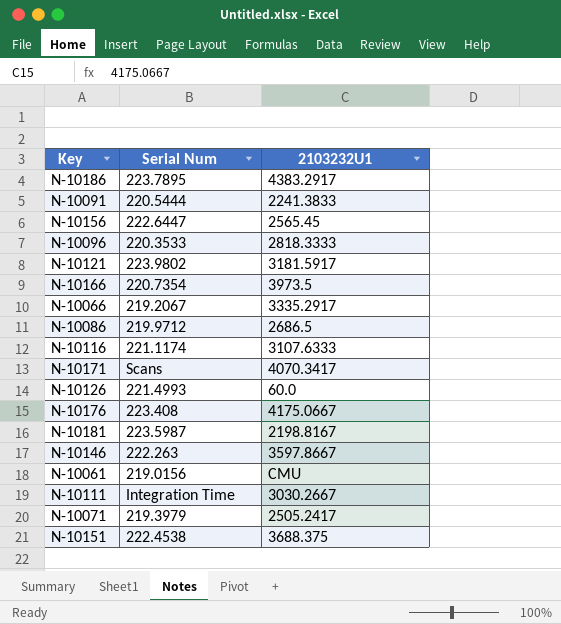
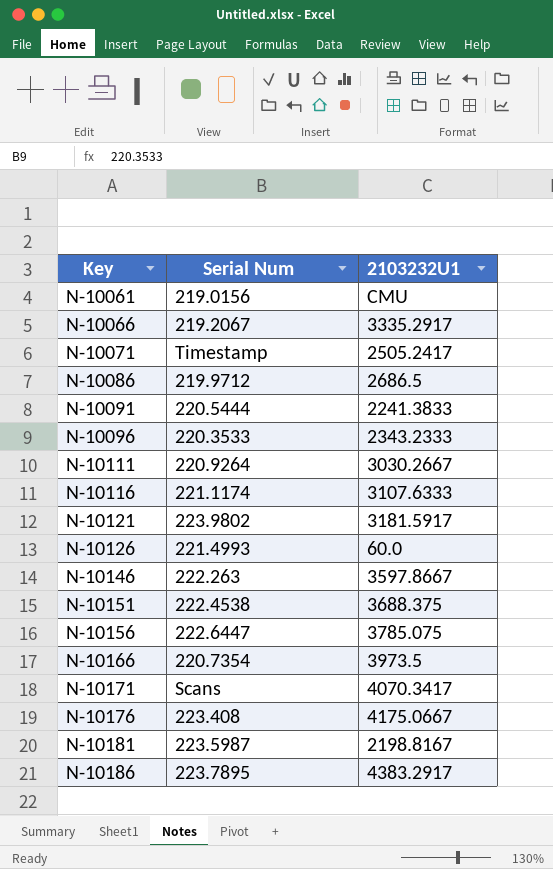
row order: none -> Key ascending
N-10071 | Serial Num: 219.3979 -> Timestamp
N-10096 | 2103232U1: 2818.3333 -> 2343.2333
N-10111 | Serial Num: Integration Time -> 220.9264
N-10156 | 2103232U1: 2565.45 -> 3785.075

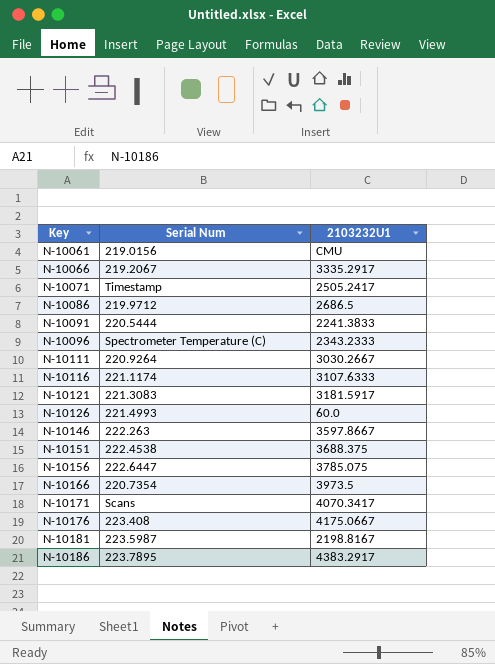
N-10096 | Serial Num: 220.3533 -> Spectrometer Temperature (C)
N-10121 | Serial Num: 223.9802 -> 221.3083

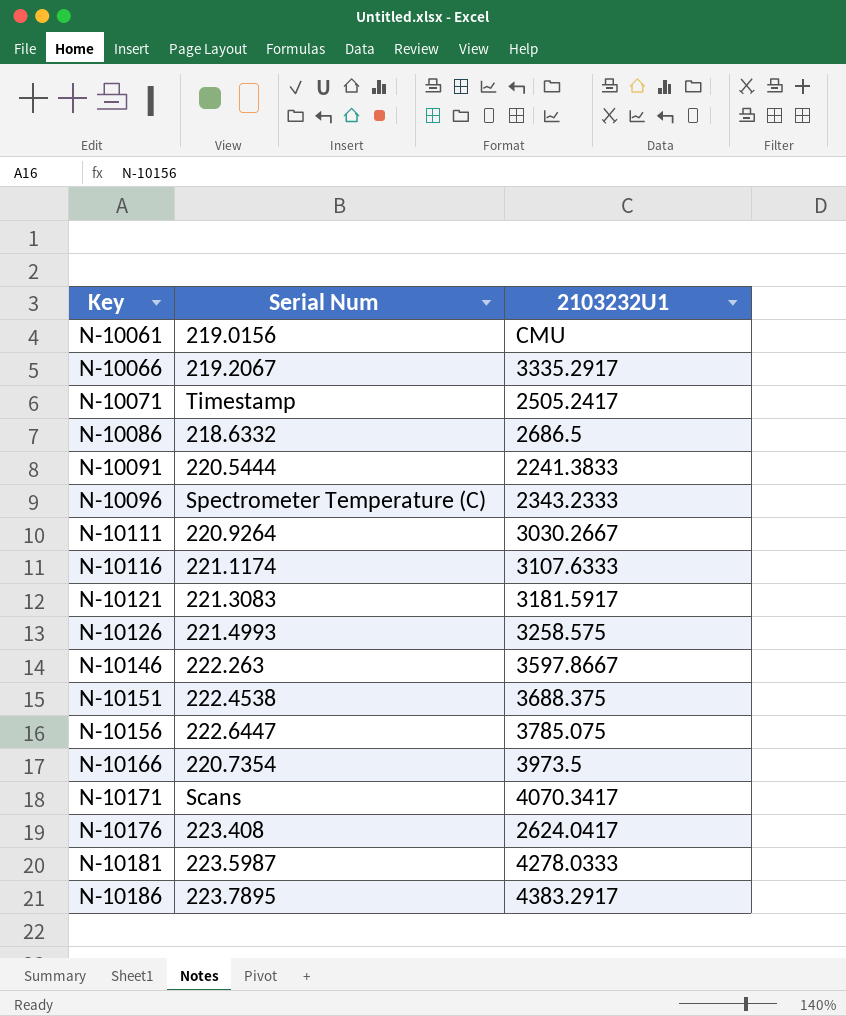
N-10086 | Serial Num: 219.9712 -> 218.6332
N-10126 | 2103232U1: 60.0 -> 3258.575
N-10176 | 2103232U1: 4175.0667 -> 2624.0417
N-10181 | 2103232U1: 2198.8167 -> 4278.0333

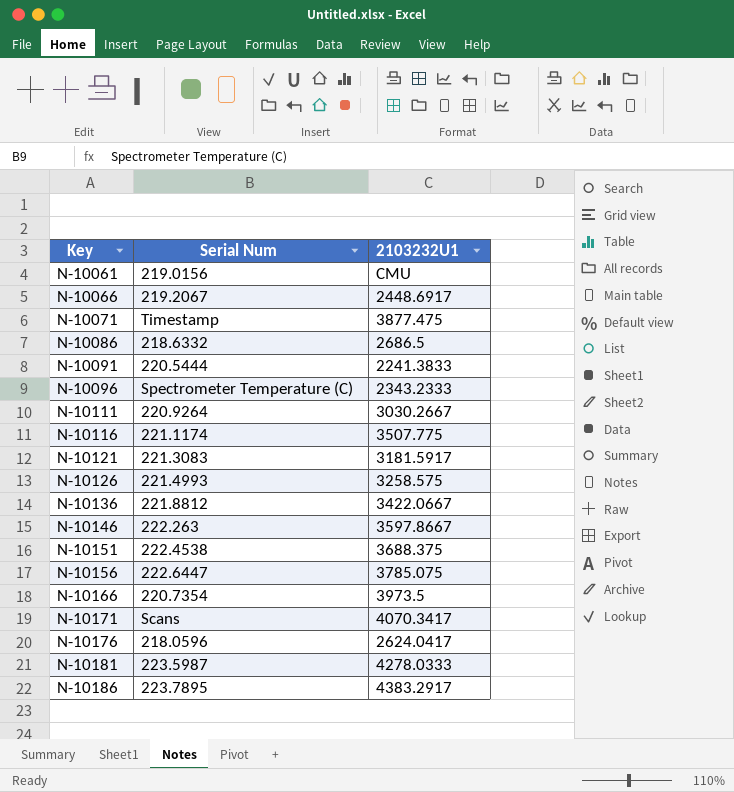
N-10066 | 2103232U1: 3335.2917 -> 2448.6917
N-10071 | 2103232U1: 2505.2417 -> 3877.475
N-10116 | 2103232U1: 3107.6333 -> 3507.775
row N-10136: none -> 221.8812 | 3422.0667
N-10176 | Serial Num: 223.408 -> 218.0596

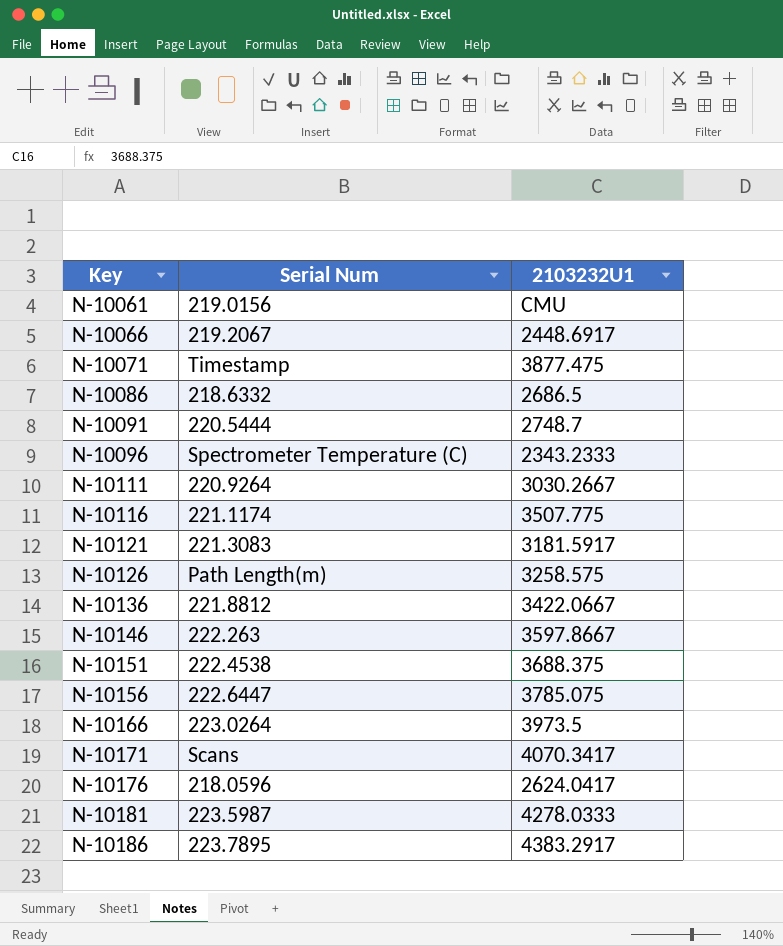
N-10091 | 2103232U1: 2241.3833 -> 2748.7
N-10126 | Serial Num: 221.4993 -> Path Length(m)
N-10166 | Serial Num: 220.7354 -> 223.0264

